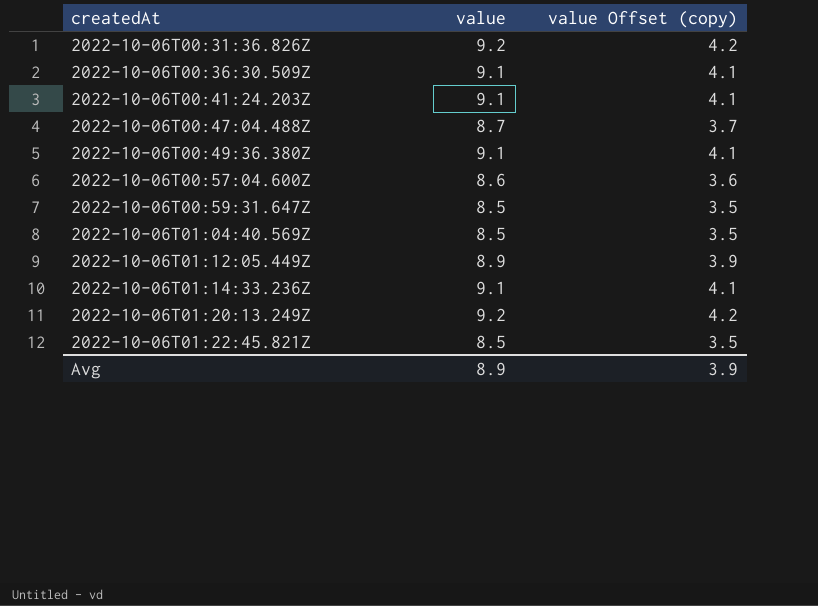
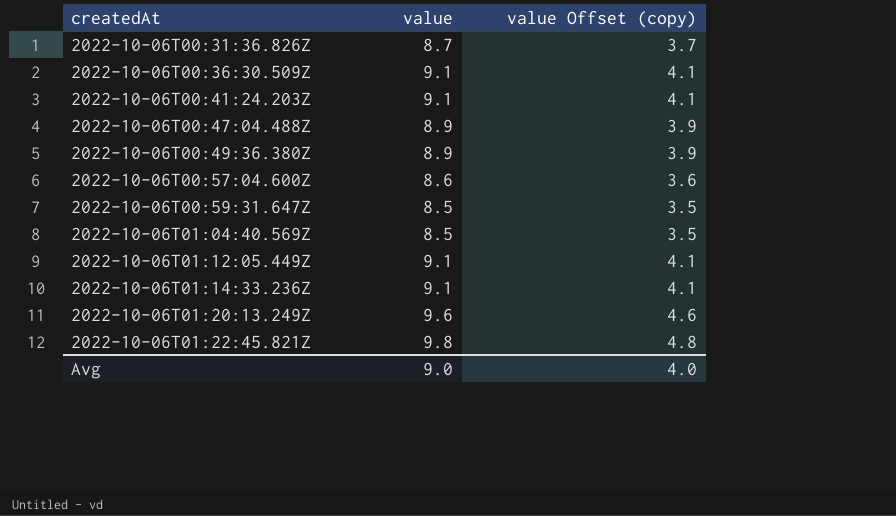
2022-10-06T00:31:36.826Z | value: 9.2 -> 8.7
2022-10-06T00:31:36.826Z | value Offset (copy): 4.2 -> 3.7
2022-10-06T00:47:04.488Z | value: 8.7 -> 8.9
2022-10-06T00:47:04.488Z | value Offset (copy): 3.7 -> 3.9
2022-10-06T00:49:36.380Z | value: 9.1 -> 8.9
2022-10-06T00:49:36.380Z | value Offset (copy): 4.1 -> 3.9
2022-10-06T01:12:05.449Z | value: 8.9 -> 9.1
2022-10-06T01:12:05.449Z | value Offset (copy): 3.9 -> 4.1
2022-10-06T01:20:13.249Z | value: 9.2 -> 9.6
2022-10-06T01:20:13.249Z | value Offset (copy): 4.2 -> 4.6
2022-10-06T01:22:45.821Z | value: 8.5 -> 9.8
2022-10-06T01:22:45.821Z | value Offset (copy): 3.5 -> 4.8
Avg | value: 8.9 -> 9.0
Avg | value Offset (copy): 3.9 -> 4.0

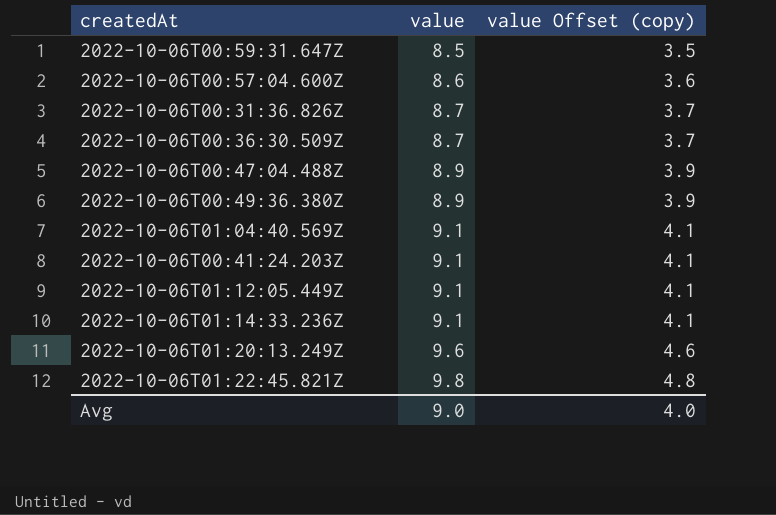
row order: createdAt ascending -> value ascending
2022-10-06T00:36:30.509Z | value: 9.1 -> 8.7
2022-10-06T00:36:30.509Z | value Offset (copy): 4.1 -> 3.7
2022-10-06T01:04:40.569Z | value: 8.5 -> 9.1
2022-10-06T01:04:40.569Z | value Offset (copy): 3.5 -> 4.1

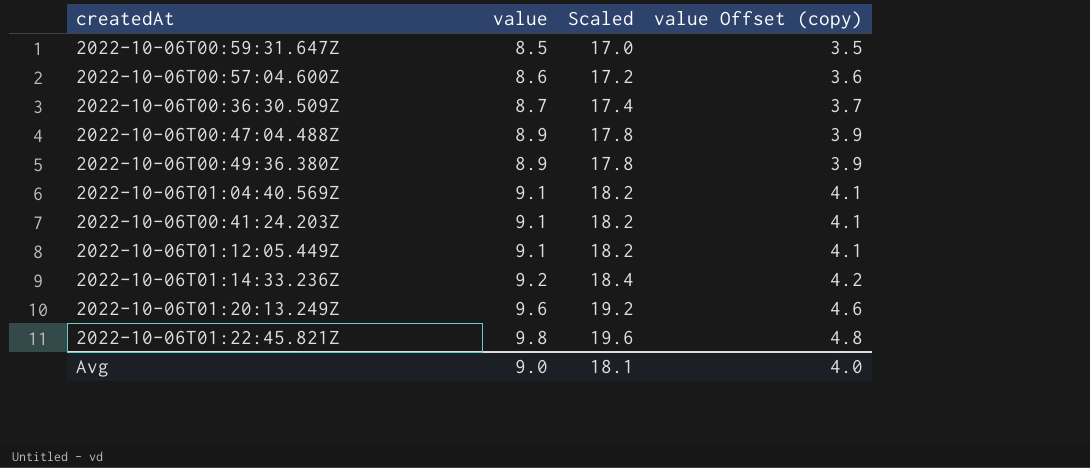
column Scaled | formula: none -> [value] * 2
row 2022-10-06T00:31:36.826Z: 8.7 | 3.7 -> none
2022-10-06T01:14:33.236Z | value: 9.1 -> 9.2
2022-10-06T01:14:33.236Z | value Offset (copy): 4.1 -> 4.2

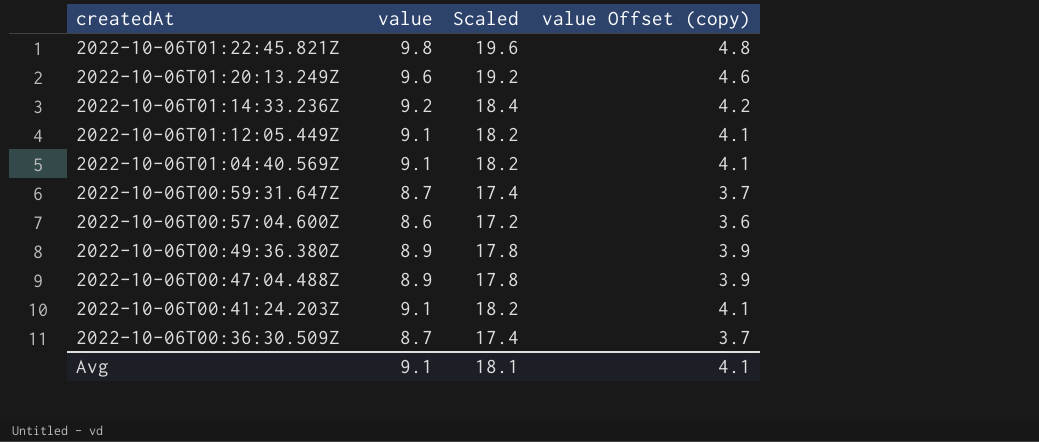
row order: value ascending -> createdAt descending
2022-10-06T00:59:31.647Z | value: 8.5 -> 8.7
2022-10-06T00:59:31.647Z | Scaled: 17.0 -> 17.4
2022-10-06T00:59:31.647Z | value Offset (copy): 3.5 -> 3.7
Avg | value: 9.0 -> 9.1
Avg | value Offset (copy): 4.0 -> 4.1

